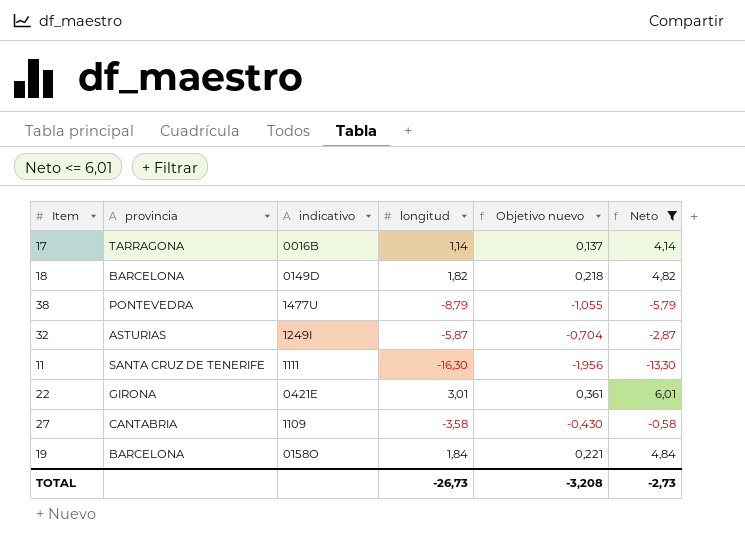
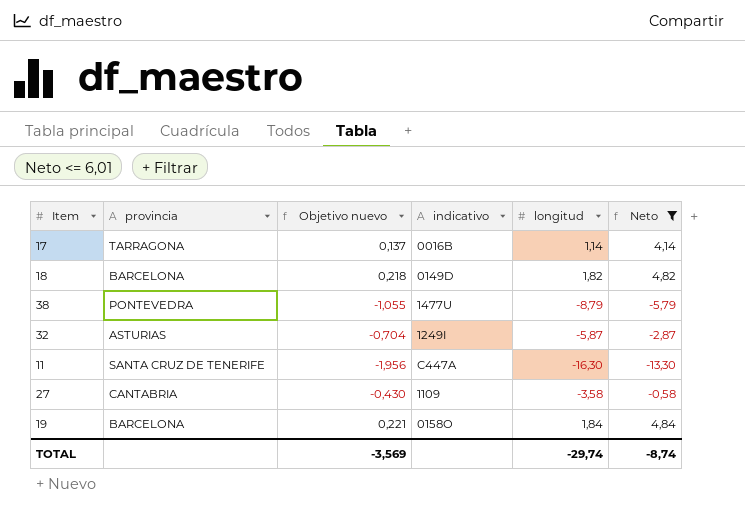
column Objetivo nuevo | position: 5 -> 3
row 22: GIRONA | 0421E | 3,01 | 0,361 | 6,01 -> none
11 | indicativo: 1111 -> C447A
TOTAL | Objetivo nuevo: -3,208 -> -3,569
TOTAL | longitud: -26,73 -> -29,74
TOTAL | Neto: -2,73 -> -8,74

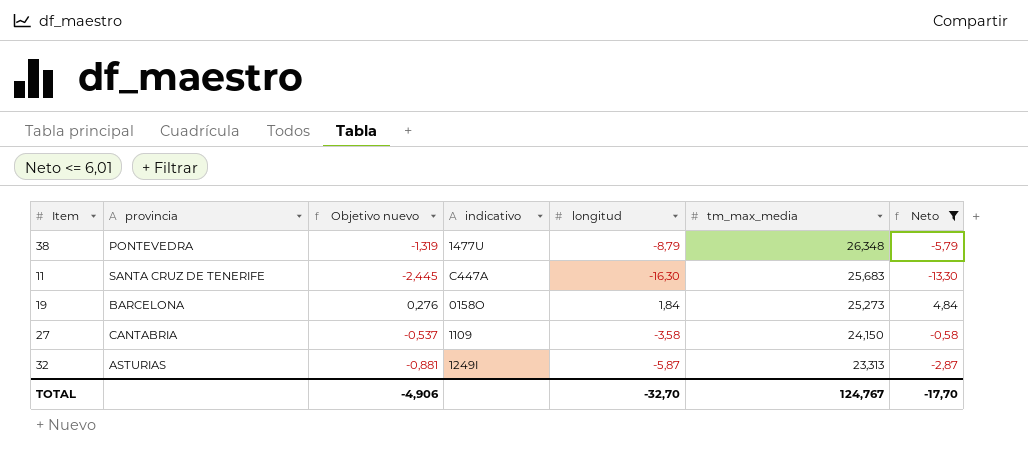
row order: none -> tm_max_media descending
column Objetivo nuevo | formula: [longitud] * 0,12 -> [longitud] * 0,15
column tm_max_media | position: none -> 6
row 17: TARRAGONA | 0,137 | 0016B | 1,14 | 4,14 -> none
row 18: BARCELONA | 0,218 | 0149D | 1,82 | 4,82 -> none
TOTAL | Objetivo nuevo: -3,569 -> -4,906
TOTAL | longitud: -29,74 -> -32,70
TOTAL | Neto: -8,74 -> -17,70

